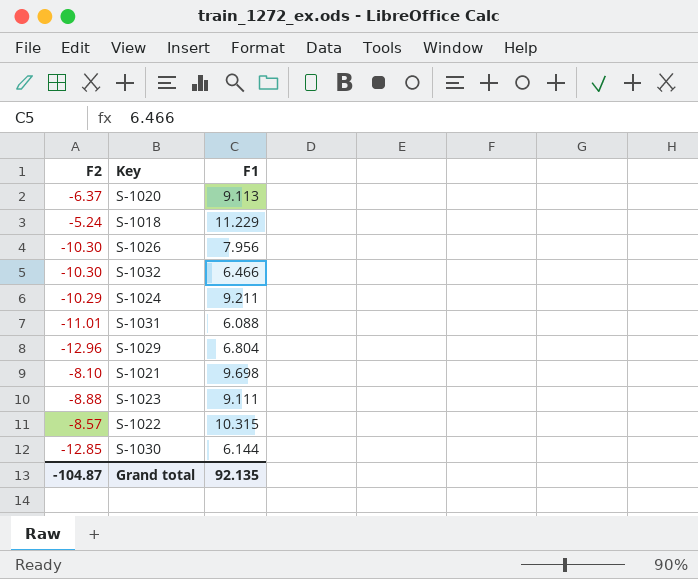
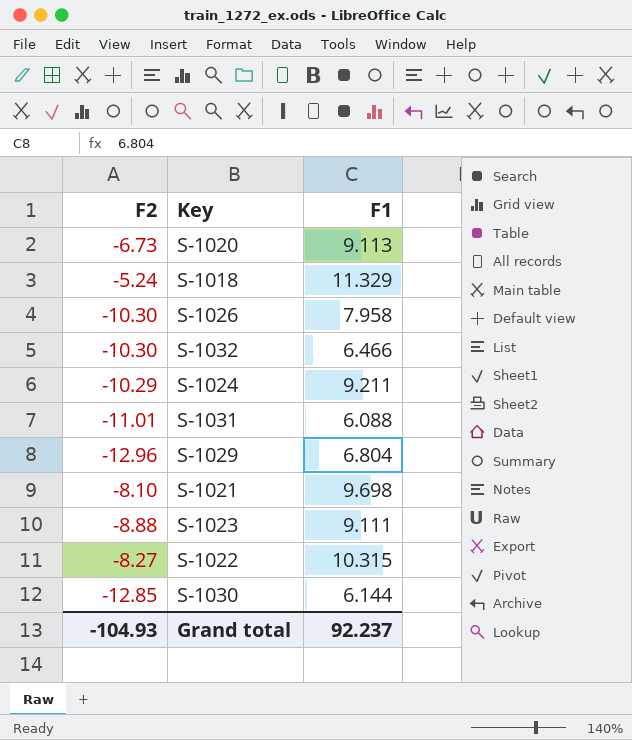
S-1020 | F2: -6.37 -> -6.73
S-1018 | F1: 11.229 -> 11.329
S-1026 | F1: 7.956 -> 7.958
S-1022 | F2: -8.57 -> -8.27
Grand total | F2: -104.87 -> -104.93
Grand total | F1: 92.135 -> 92.237

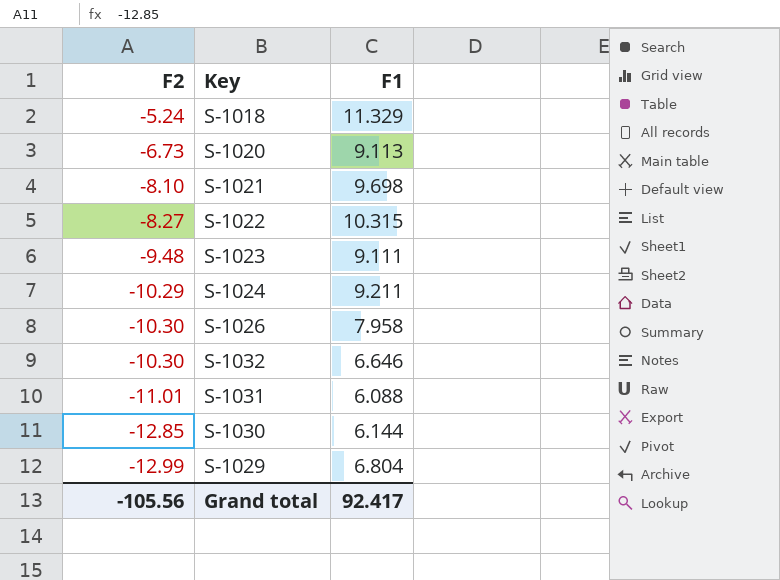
row order: none -> F2 descending
S-1023 | F2: -8.88 -> -9.48
S-1032 | F1: 6.466 -> 6.646
S-1029 | F2: -12.96 -> -12.99
Grand total | F2: -104.93 -> -105.56
Grand total | F1: 92.237 -> 92.417

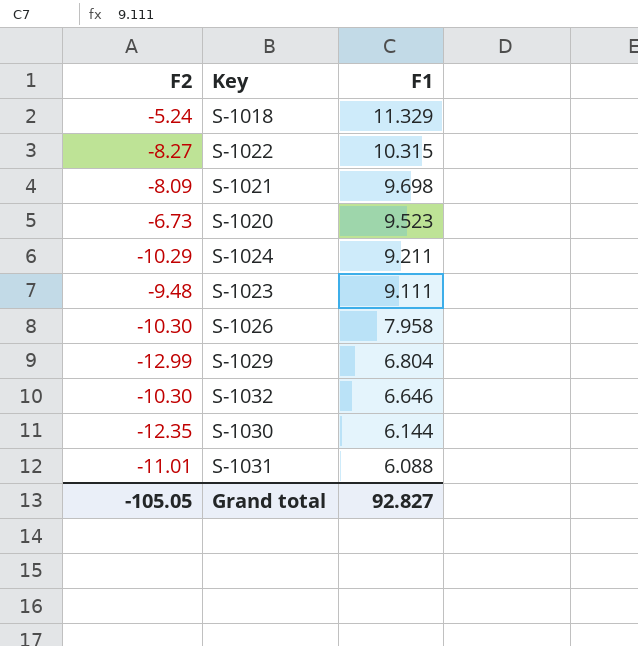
row order: F2 descending -> F1 descending
S-1021 | F2: -8.10 -> -8.09
S-1020 | F1: 9.113 -> 9.523
S-1030 | F2: -12.85 -> -12.35
Grand total | F2: -105.56 -> -105.05
Grand total | F1: 92.417 -> 92.827

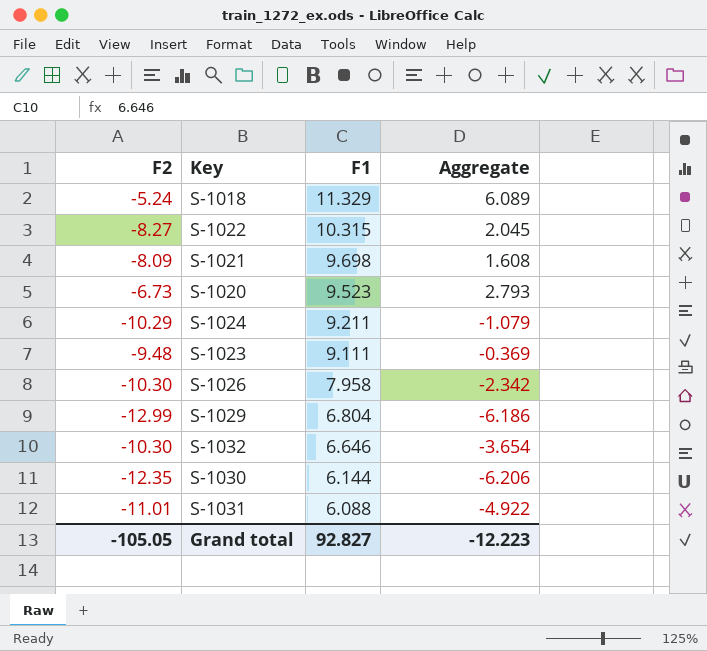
column Aggregate | formula: none -> [F2] + [F1]

